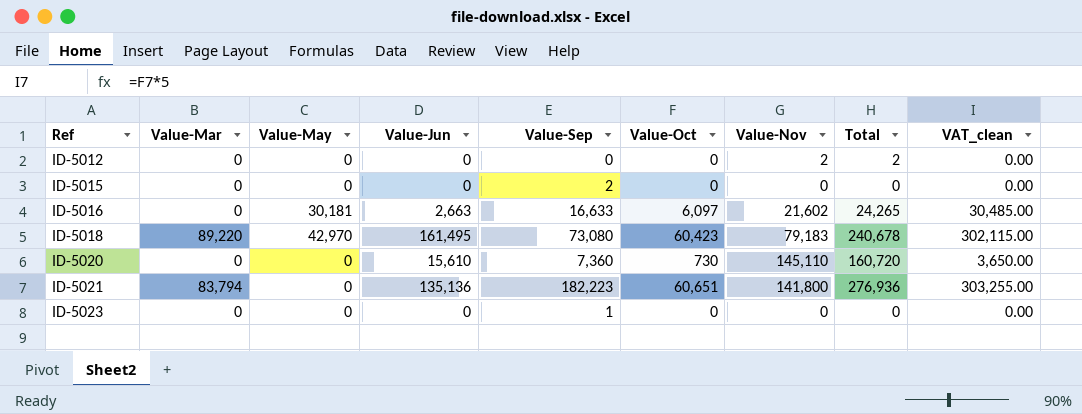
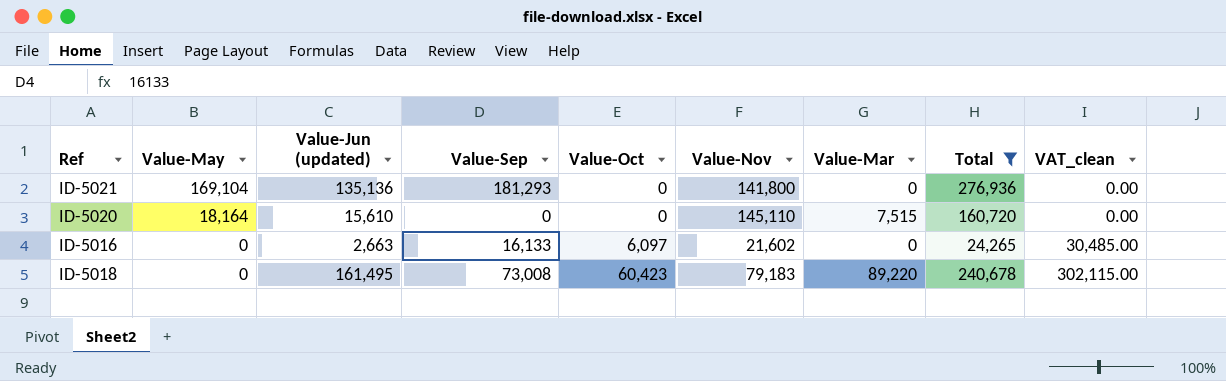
filter: none -> Total >= 24,265
row order: Ref ascending -> Value-May descending
column name: Value-Jun -> Value-Jun (updated)
column Value-Mar | position: 2 -> 7
ID-5021 | Value-May: 0 -> 169,104
ID-5021 | Value-Sep: 182,223 -> 181,293
ID-5021 | Value-Oct: 60,651 -> 0
ID-5021 | Value-Mar: 83,794 -> 0
ID-5021 | VAT_clean: 303,255.00 -> 0.00
ID-5020 | Value-May: 0 -> 18,164
ID-5020 | Value-Sep: 7,360 -> 0
ID-5020 | Value-Oct: 730 -> 0
ID-5020 | Value-Mar: 0 -> 7,515
ID-5020 | VAT_clean: 3,650.00 -> 0.00
ID-5016 | Value-May: 30,181 -> 0
ID-5016 | Value-Sep: 16,633 -> 16,133
ID-5018 | Value-May: 42,970 -> 0
ID-5018 | Value-Sep: 73,080 -> 73,008

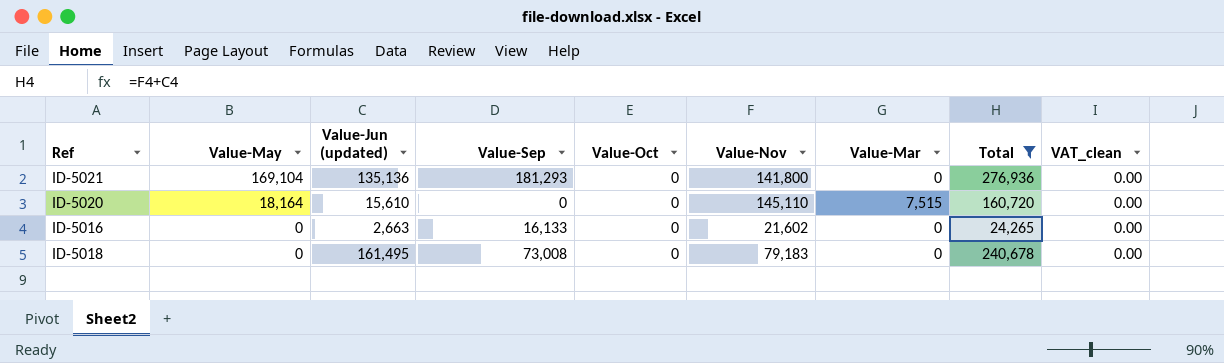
ID-5016 | Value-Oct: 6,097 -> 0
ID-5016 | VAT_clean: 30,485.00 -> 0.00
ID-5018 | Value-Oct: 60,423 -> 0
ID-5018 | Value-Mar: 89,220 -> 0
ID-5018 | VAT_clean: 302,115.00 -> 0.00

